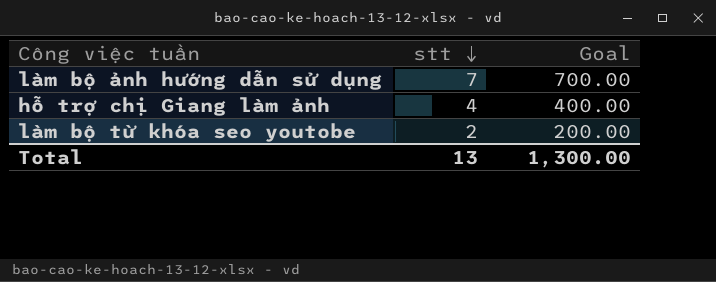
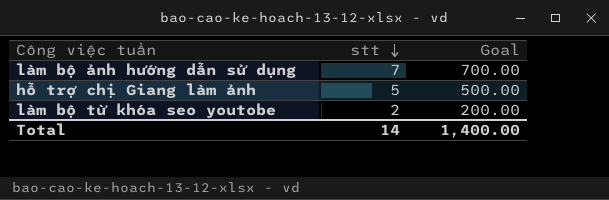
hỗ trợ chị Giang làm ảnh | stt: 4 -> 5
hỗ trợ chị Giang làm ảnh | Goal: 400.00 -> 500.00
Total | stt: 13 -> 14
Total | Goal: 1,300.00 -> 1,400.00

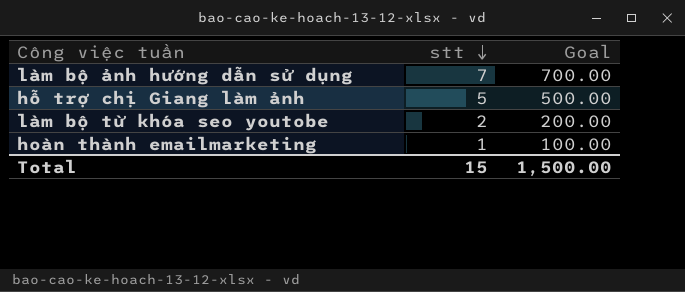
row hoàn thành emailmarketing: none -> 1 | 100.00
Total | stt: 14 -> 15
Total | Goal: 1,400.00 -> 1,500.00

